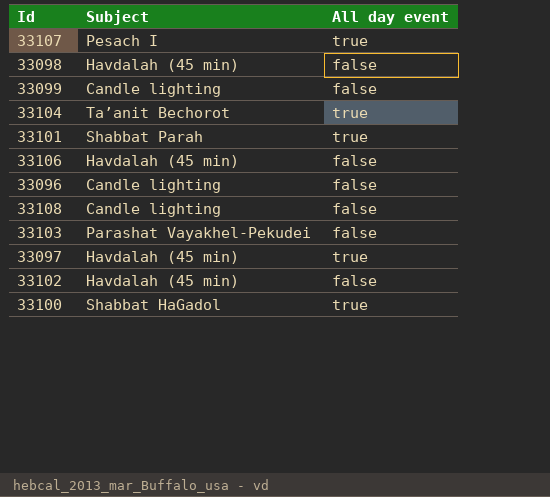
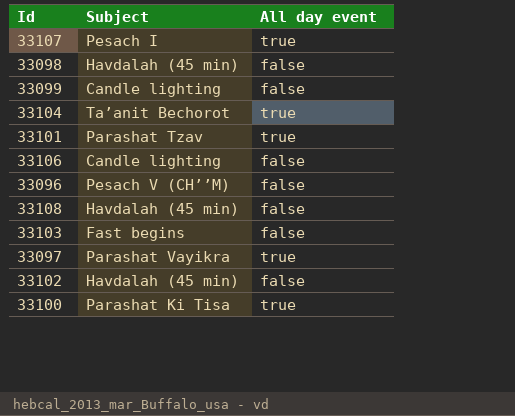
33101 | Subject: Shabbat Parah -> Parashat Tzav
33106 | Subject: Havdalah (45 min) -> Candle lighting
33096 | Subject: Candle lighting -> Pesach V (CH’’M)
33108 | Subject: Candle lighting -> Havdalah (45 min)
33103 | Subject: Parashat Vayakhel-Pekudei -> Fast begins
33097 | Subject: Havdalah (45 min) -> Parashat Vayikra
33100 | Subject: Shabbat HaGadol -> Parashat Ki Tisa

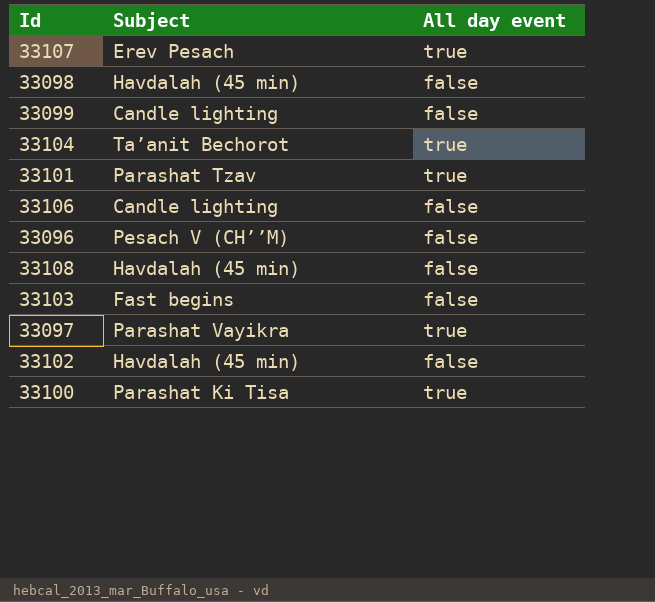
33107 | Subject: Pesach I -> Erev Pesach

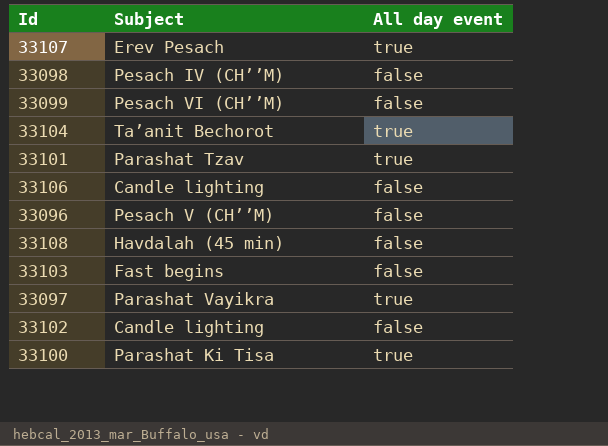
33098 | Subject: Havdalah (45 min) -> Pesach IV (CH’’M)
33099 | Subject: Candle lighting -> Pesach VI (CH’’M)
33102 | Subject: Havdalah (45 min) -> Candle lighting

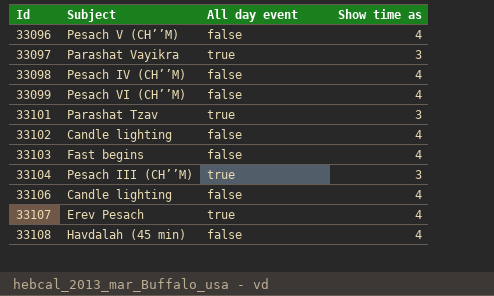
row order: none -> Id ascending
column Show time as | position: none -> 4
row 33100: Parashat Ki Tisa | true -> none
33104 | Subject: Ta’anit Bechorot -> Pesach III (CH’’M)

